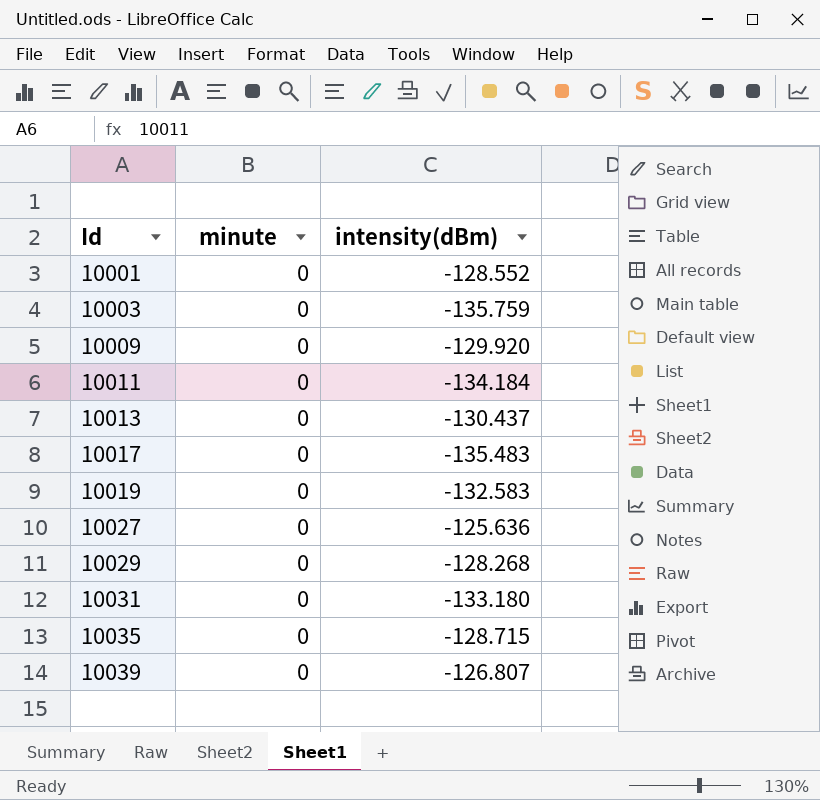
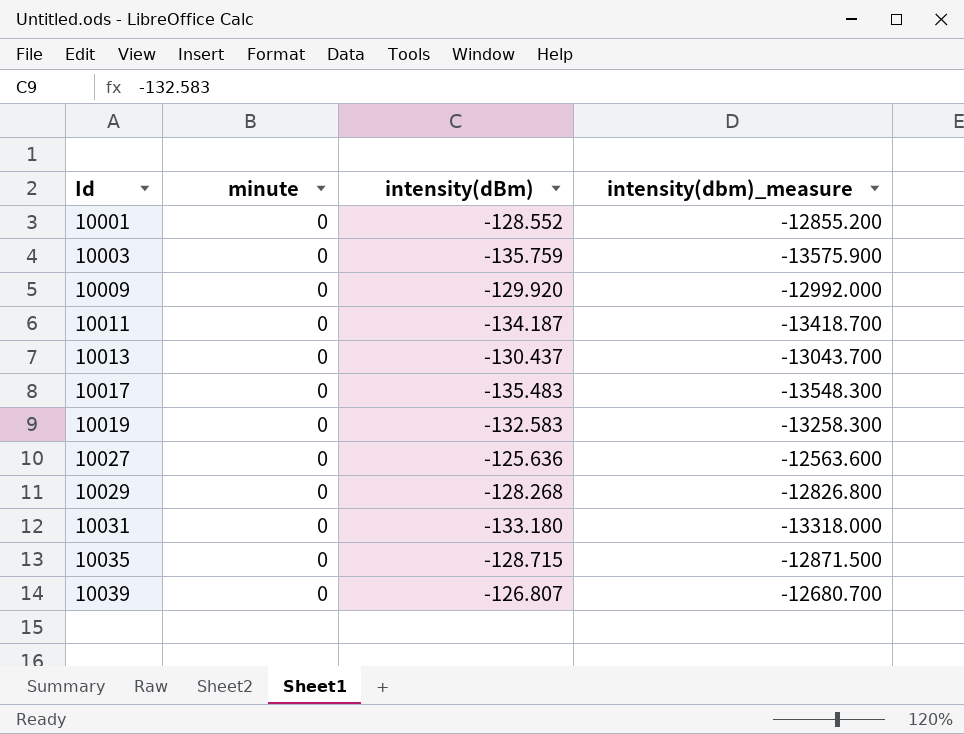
column intensity(dbm)_measure | formula: none -> [intensity(dBm)] * 100
10011 | intensity(dBm): -134.184 -> -134.187

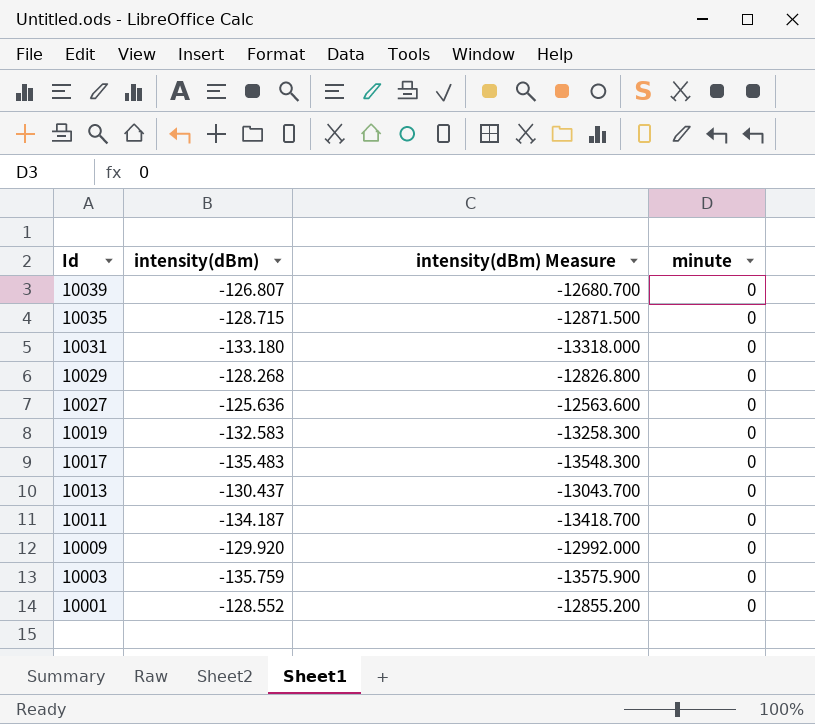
row order: Id ascending -> Id descending
column name: intensity(dbm)_measure -> intensity(dBm) Measure
column minute | position: 2 -> 4

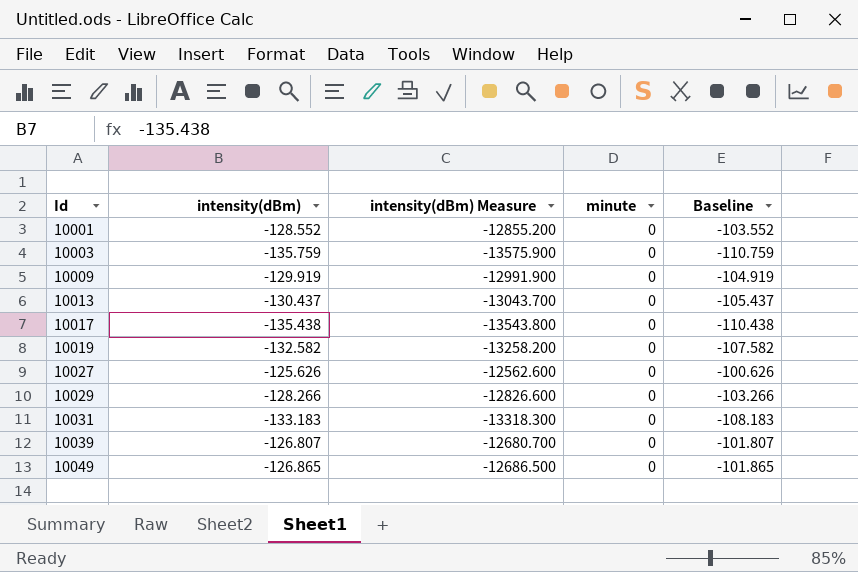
row order: Id descending -> Id ascending
column Baseline | formula: none -> [intensity(dBm)] + 25
row 10035: -128.715 | -12871.500 | 0 -> none
row 10011: -134.187 | -13418.700 | 0 -> none
10009 | intensity(dBm): -129.920 -> -129.919
10009 | intensity(dBm) Measure: -12992.000 -> -12991.900
10017 | intensity(dBm): -135.483 -> -135.438
10017 | intensity(dBm) Measure: -13548.300 -> -13543.800
10019 | intensity(dBm): -132.583 -> -132.582
10019 | intensity(dBm) Measure: -13258.300 -> -13258.200
10027 | intensity(dBm): -125.636 -> -125.626
10027 | intensity(dBm) Measure: -12563.600 -> -12562.600
10029 | intensity(dBm): -128.268 -> -128.266
10029 | intensity(dBm) Measure: -12826.800 -> -12826.600
10031 | intensity(dBm): -133.180 -> -133.183
10031 | intensity(dBm) Measure: -13318.000 -> -13318.300
row 10049: none -> -126.865 | -12686.500 | 0 | -101.865

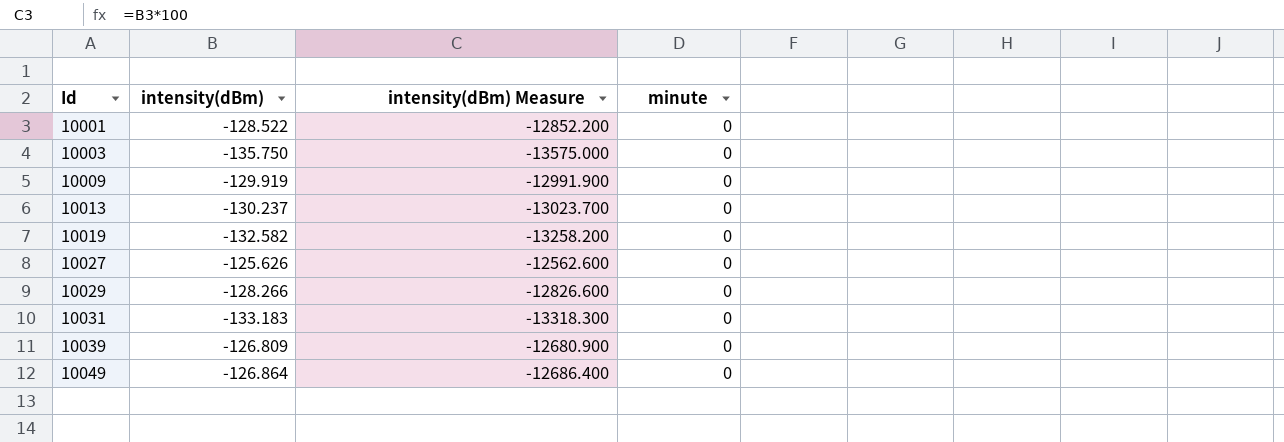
column Baseline | formula: [intensity(dBm)] + 25 -> none
row 10017: -135.438 | -13543.800 | 0 | -110.438 -> none
10001 | intensity(dBm): -128.552 -> -128.522
10001 | intensity(dBm) Measure: -12855.200 -> -12852.200
10003 | intensity(dBm): -135.759 -> -135.750
10003 | intensity(dBm) Measure: -13575.900 -> -13575.000
10013 | intensity(dBm): -130.437 -> -130.237
10013 | intensity(dBm) Measure: -13043.700 -> -13023.700
10039 | intensity(dBm): -126.807 -> -126.809
10039 | intensity(dBm) Measure: -12680.700 -> -12680.900
10049 | intensity(dBm): -126.865 -> -126.864
10049 | intensity(dBm) Measure: -12686.500 -> -12686.400

